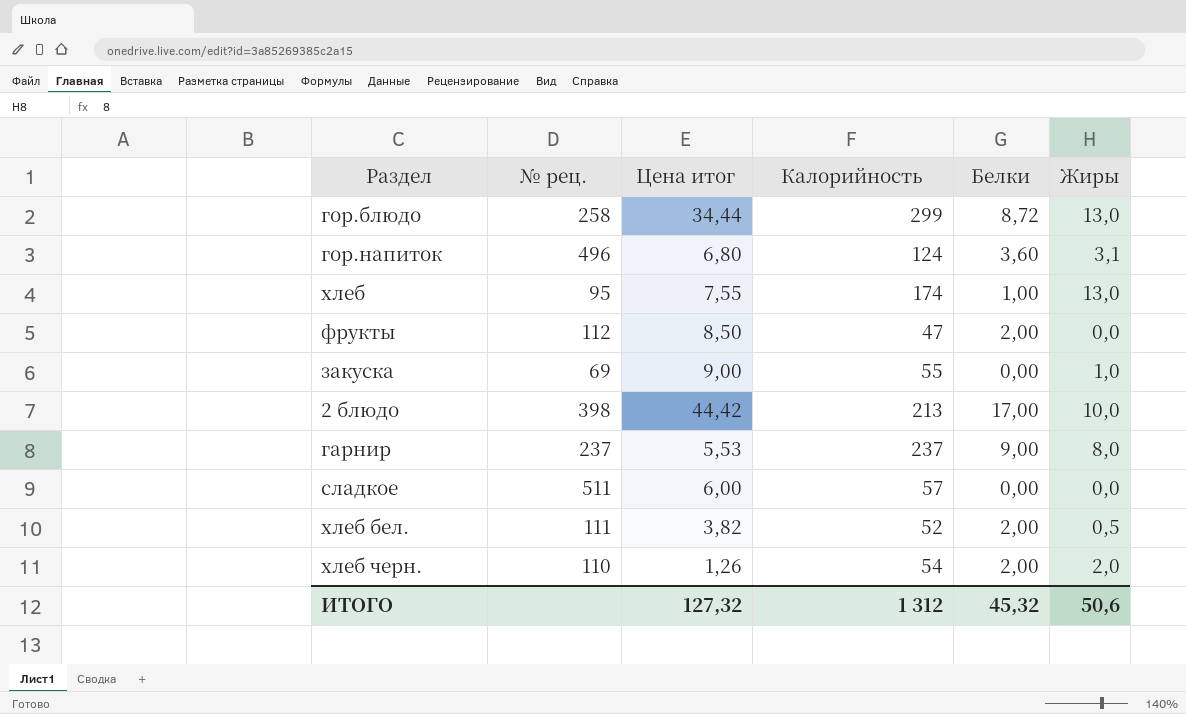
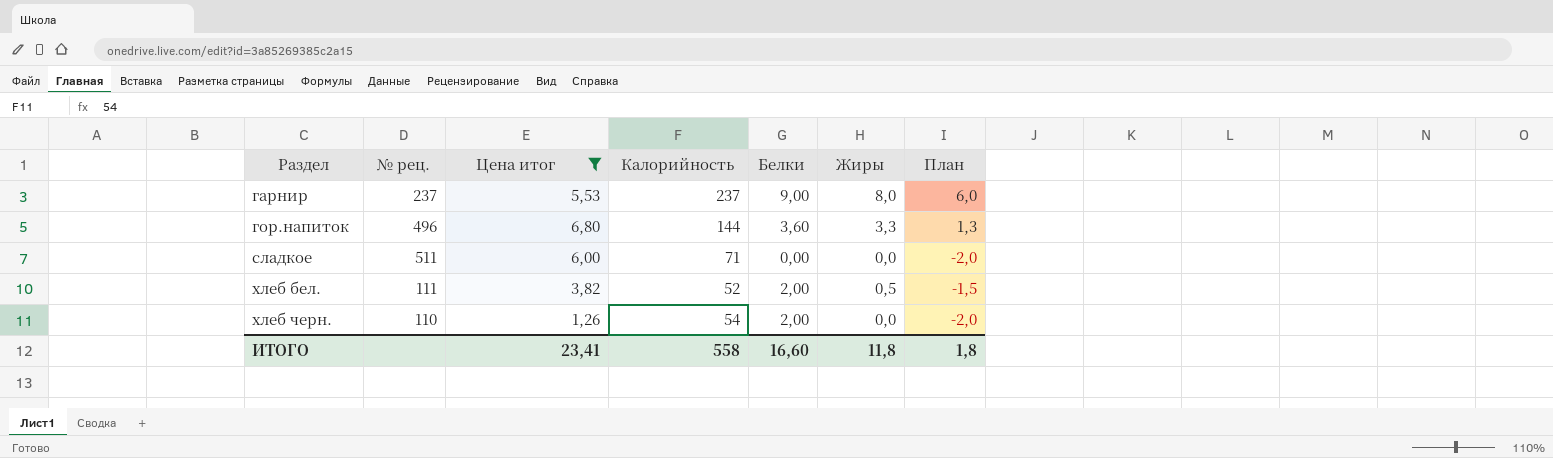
filter: none -> Цена итог <= 6,80
row order: none -> Раздел ascending
column План | formula: none -> [Жиры] - 2
гор.напиток | Калорийность: 124 -> 144
гор.напиток | Жиры: 3,1 -> 3,3
сладкое | Калорийность: 57 -> 71
хлеб черн. | Жиры: 2,0 -> 0,0
ИТОГО | Цена итог: 127,32 -> 23,41
ИТОГО | Калорийность: 1 312 -> 558
ИТОГО | Белки: 45,32 -> 16,60
ИТОГО | Жиры: 50,6 -> 11,8

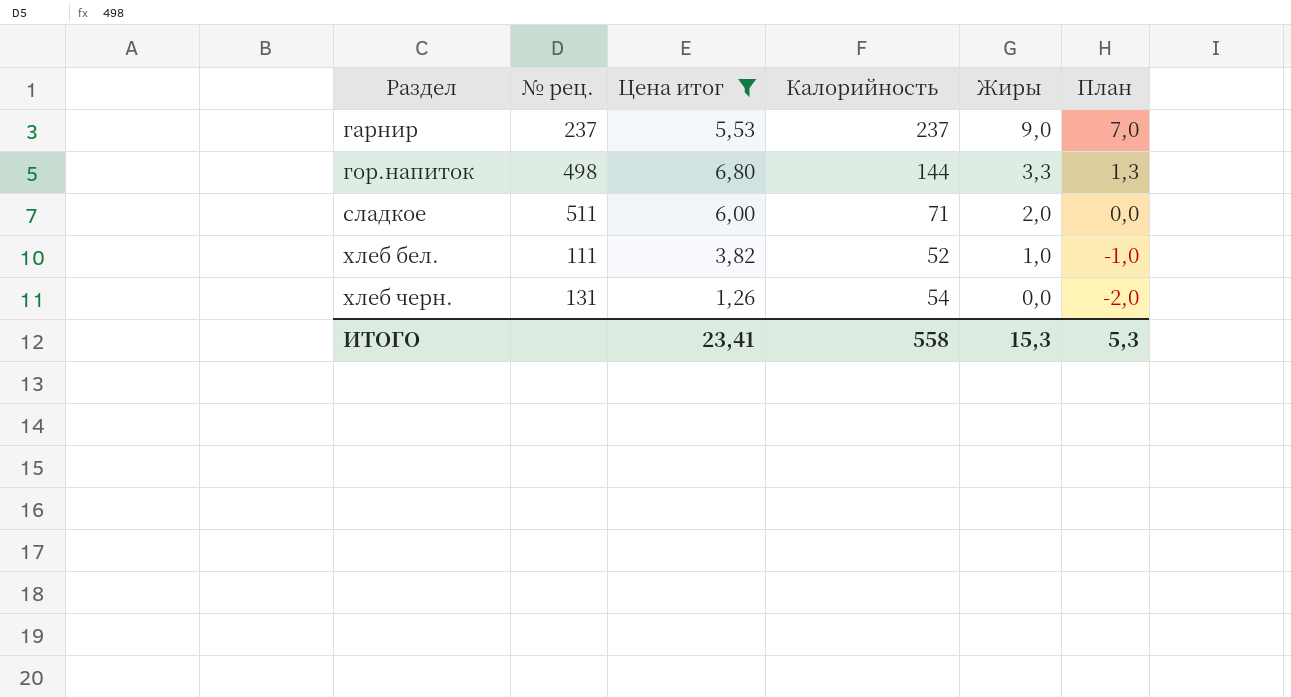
column Белки | position: 5 -> none
гарнир | Жиры: 8,0 -> 9,0
гарнир | План: 6,0 -> 7,0
гор.напиток | № рец.: 496 -> 498
сладкое | Жиры: 0,0 -> 2,0
сладкое | План: -2,0 -> 0,0
хлеб бел. | Жиры: 0,5 -> 1,0
хлеб бел. | План: -1,5 -> -1,0
хлеб черн. | № рец.: 110 -> 131
ИТОГО | Жиры: 11,8 -> 15,3
ИТОГО | План: 1,8 -> 5,3

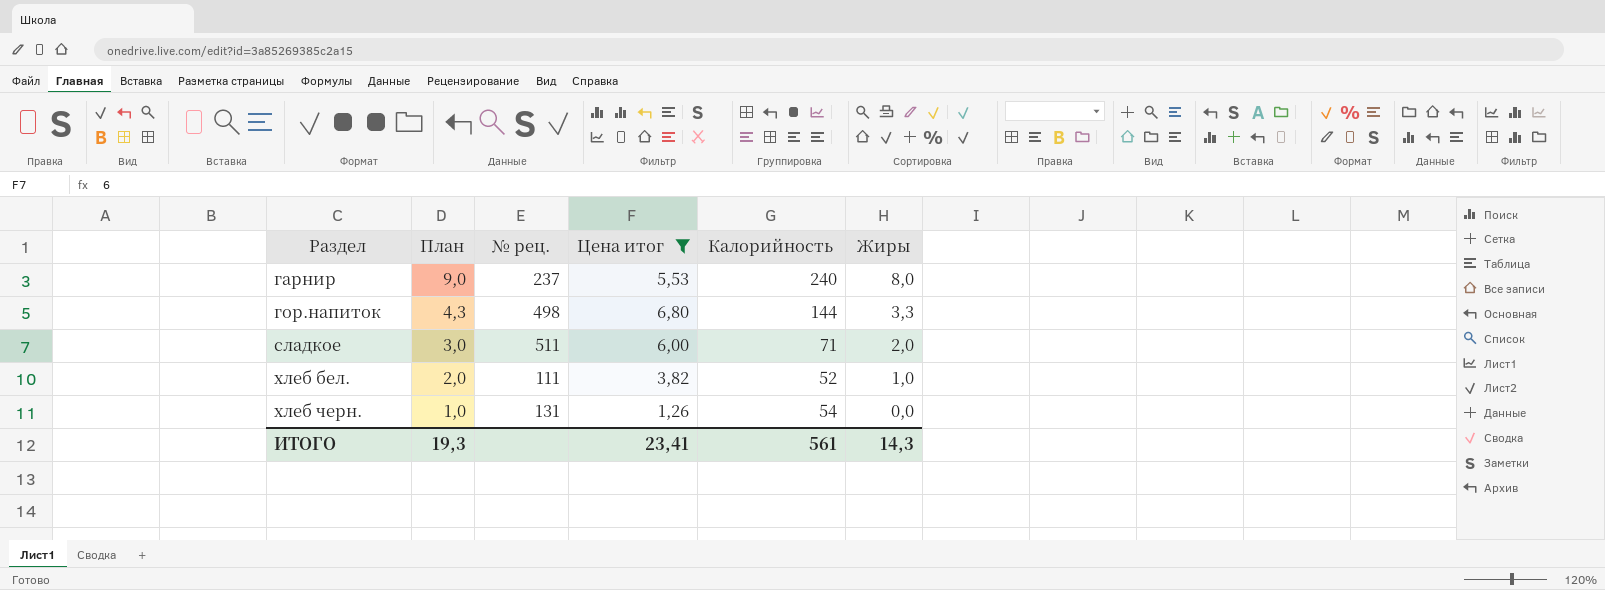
column План | formula: [Жиры] - 2 -> [Жиры] + 1
column План | position: 6 -> 2
гарнир | Калорийность: 237 -> 240
гарнир | Жиры: 9,0 -> 8,0
ИТОГО | План: 5,3 -> 19,3
ИТОГО | Калорийность: 558 -> 561
ИТОГО | Жиры: 15,3 -> 14,3

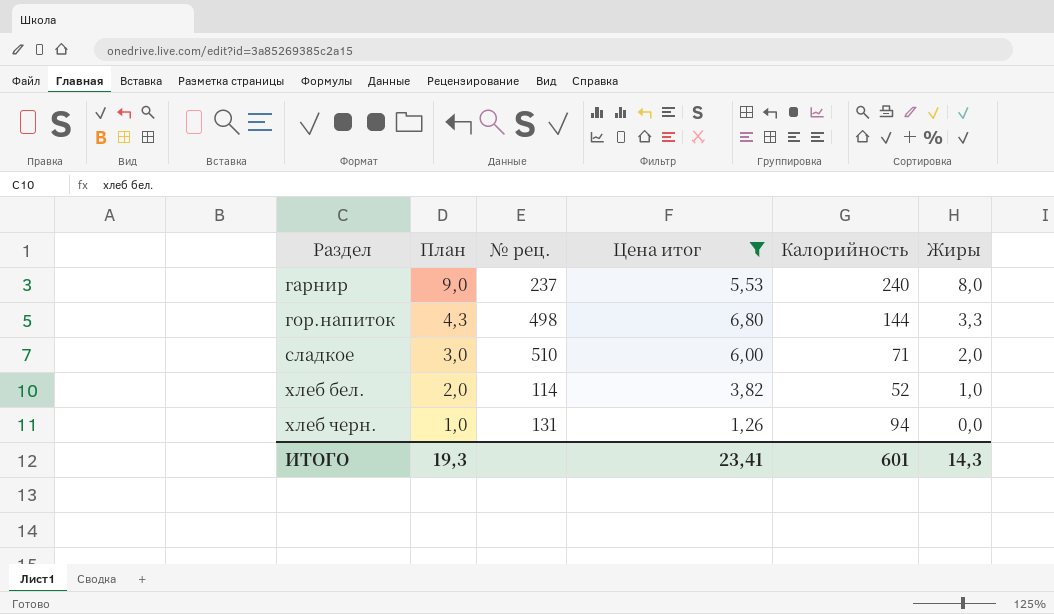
сладкое | № рец.: 511 -> 510
хлеб бел. | № рец.: 111 -> 114
хлеб черн. | Калорийность: 54 -> 94
ИТОГО | Калорийность: 561 -> 601

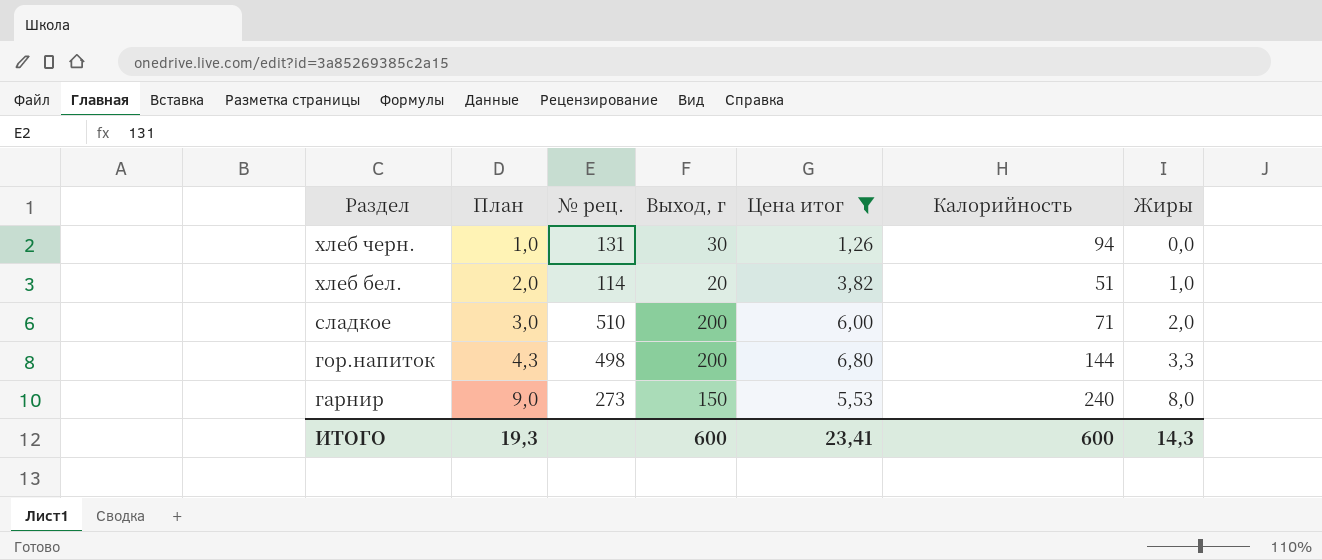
row order: Раздел ascending -> Раздел descending
column Выход, г | position: none -> 4
хлеб бел. | Калорийность: 52 -> 51
гарнир | № рец.: 237 -> 273
ИТОГО | Калорийность: 601 -> 600

